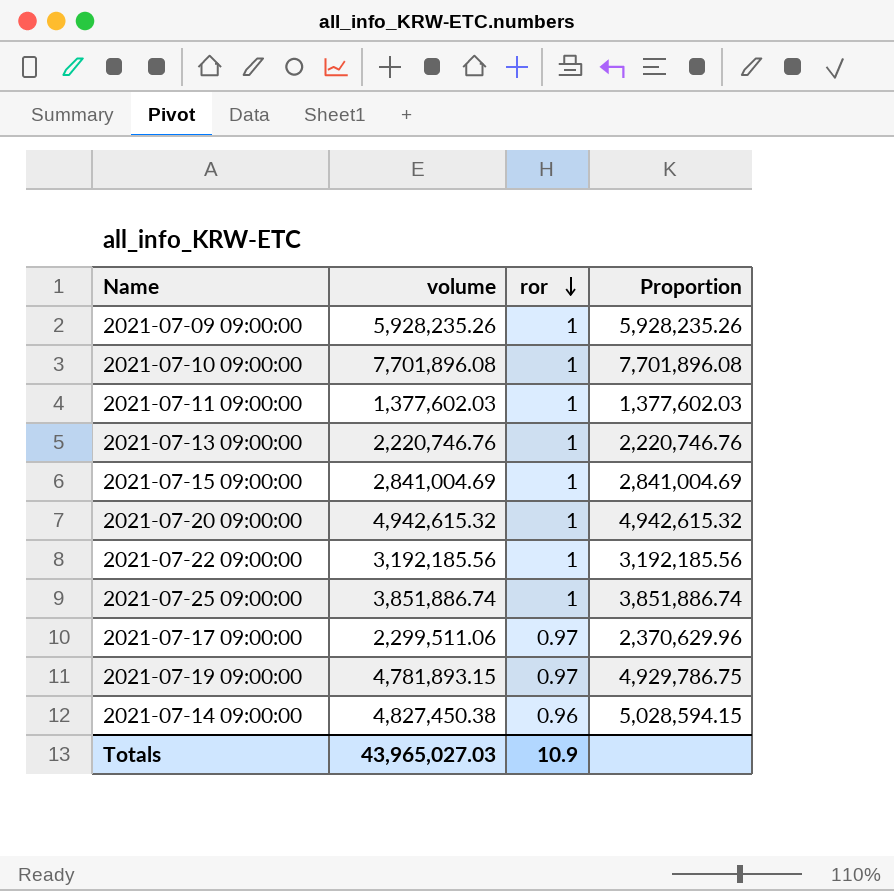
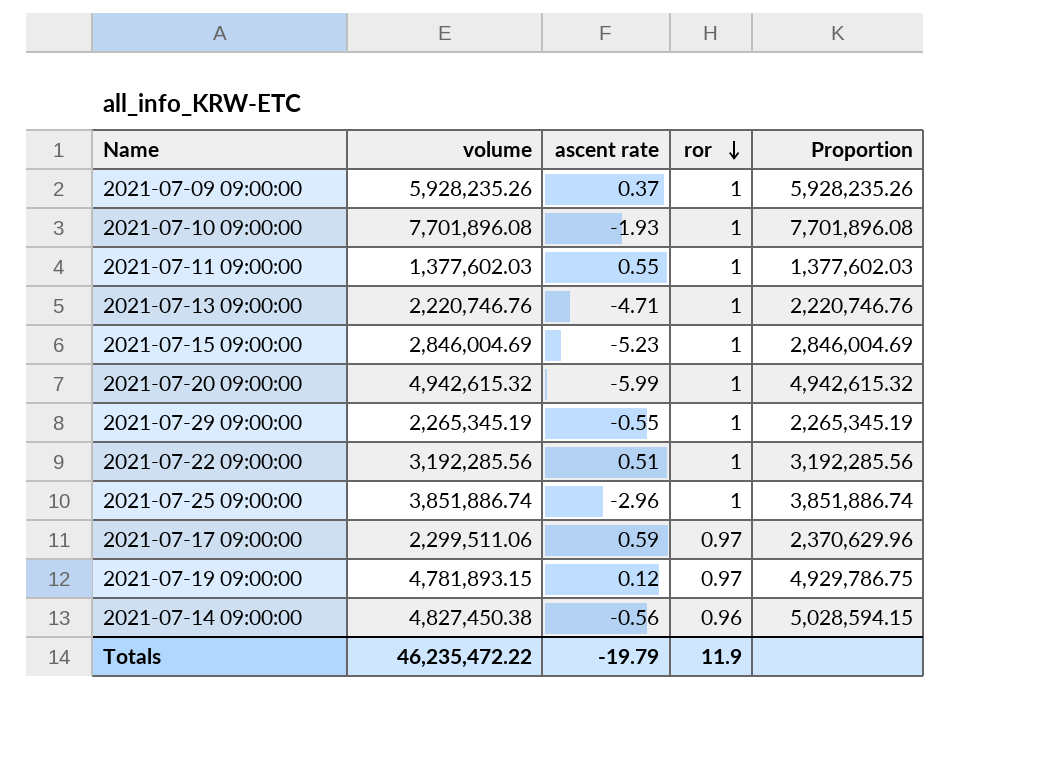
column ascent rate | position: none -> 3
2021-07-15 09:00:00 | volume: 2,841,004.69 -> 2,846,004.69
2021-07-15 09:00:00 | Proportion: 2,841,004.69 -> 2,846,004.69
row 2021-07-29 09:00:00: none -> 2,265,345.19 | -0.55 | 1 | 2,265,345.19
2021-07-22 09:00:00 | volume: 3,192,185.56 -> 3,192,285.56
2021-07-22 09:00:00 | Proportion: 3,192,185.56 -> 3,192,285.56
Totals | volume: 43,965,027.03 -> 46,235,472.22
Totals | ror: 10.9 -> 11.9

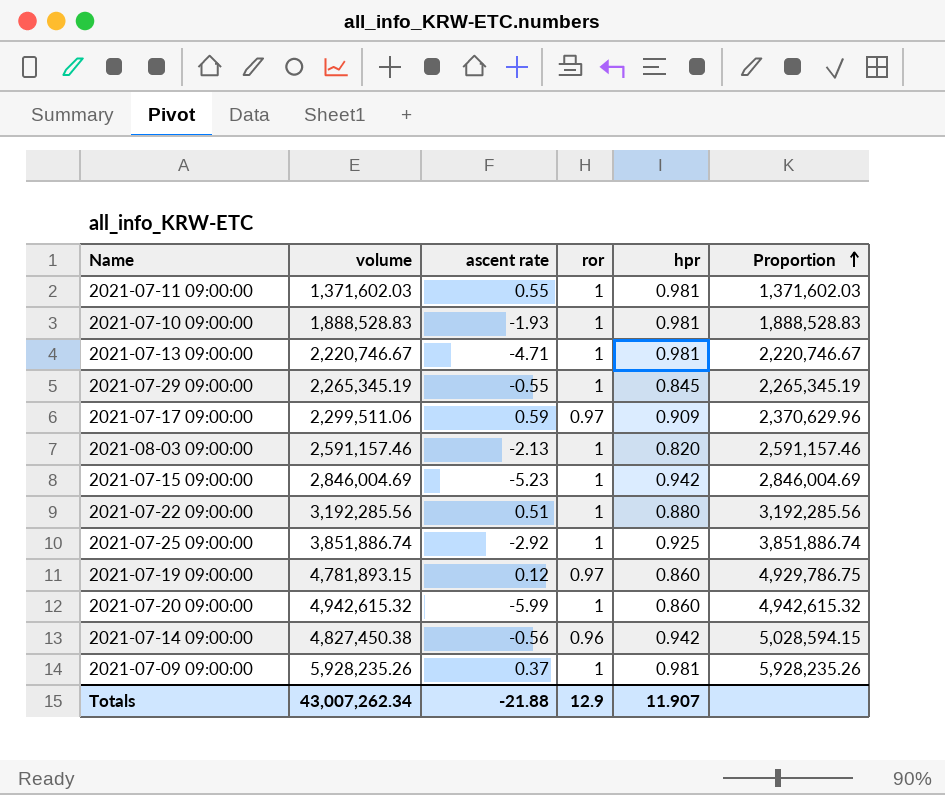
row order: ror descending -> Proportion ascending
column hpr | position: none -> 5
2021-07-11 09:00:00 | volume: 1,377,602.03 -> 1,371,602.03
2021-07-11 09:00:00 | Proportion: 1,377,602.03 -> 1,371,602.03
2021-07-10 09:00:00 | volume: 7,701,896.08 -> 1,888,528.83
2021-07-10 09:00:00 | Proportion: 7,701,896.08 -> 1,888,528.83
2021-07-13 09:00:00 | volume: 2,220,746.76 -> 2,220,746.67
2021-07-13 09:00:00 | Proportion: 2,220,746.76 -> 2,220,746.67
row 2021-08-03 09:00:00: none -> 2,591,157.46 | -2.13 | 1 | 0.820 | 2,591,157.46
2021-07-25 09:00:00 | ascent rate: -2.96 -> -2.92
Totals | volume: 46,235,472.22 -> 43,007,262.34
Totals | ascent rate: -19.79 -> -21.88
Totals | ror: 11.9 -> 12.9

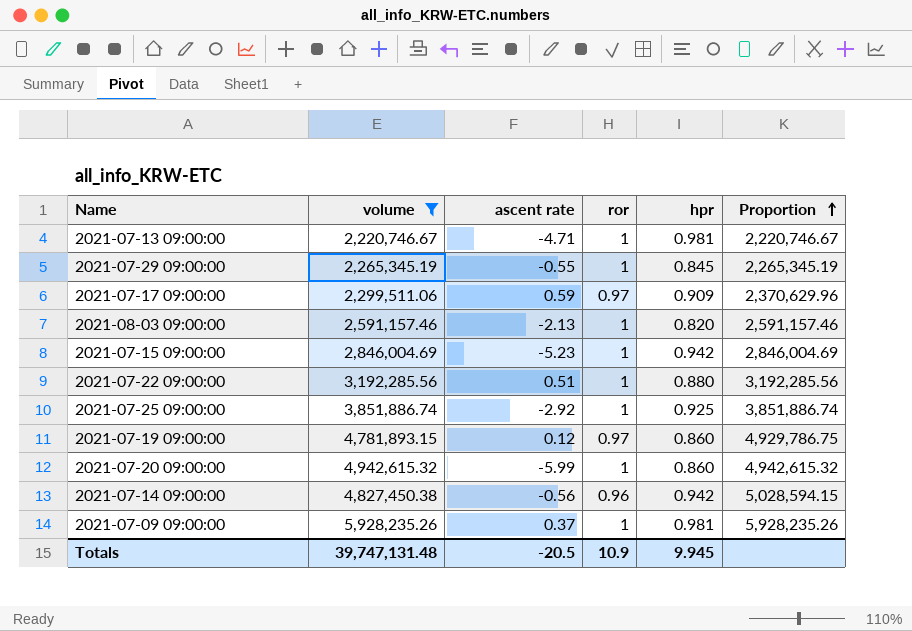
filter: none -> volume >= 2,220,746.67
Totals | volume: 43,007,262.34 -> 39,747,131.48
Totals | ascent rate: -21.88 -> -20.5
Totals | ror: 12.9 -> 10.9
Totals | hpr: 11.907 -> 9.945

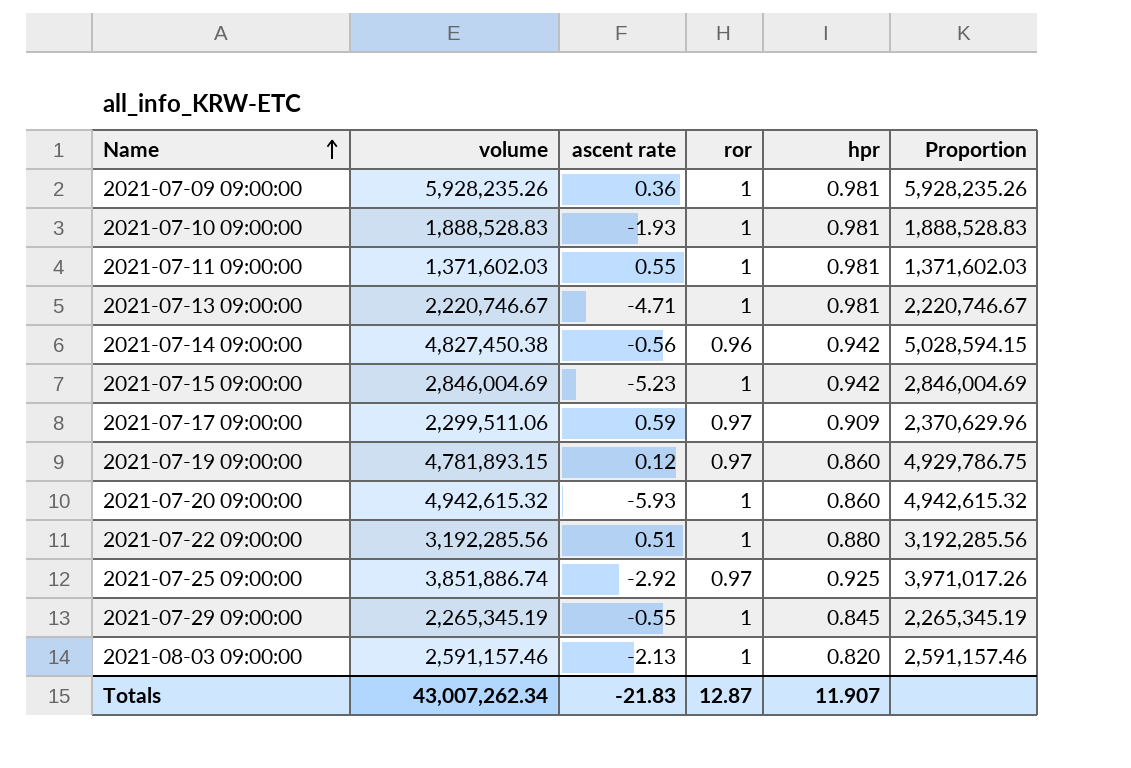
filter: volume >= 2,220,746.67 -> none
row order: Proportion ascending -> Name ascending
2021-07-09 09:00:00 | ascent rate: 0.37 -> 0.36
2021-07-20 09:00:00 | ascent rate: -5.99 -> -5.93
2021-07-25 09:00:00 | ror: 1 -> 0.97
2021-07-25 09:00:00 | Proportion: 3,851,886.74 -> 3,971,017.26
Totals | volume: 39,747,131.48 -> 43,007,262.34
Totals | ascent rate: -20.5 -> -21.83
Totals | ror: 10.9 -> 12.87
Totals | hpr: 9.945 -> 11.907

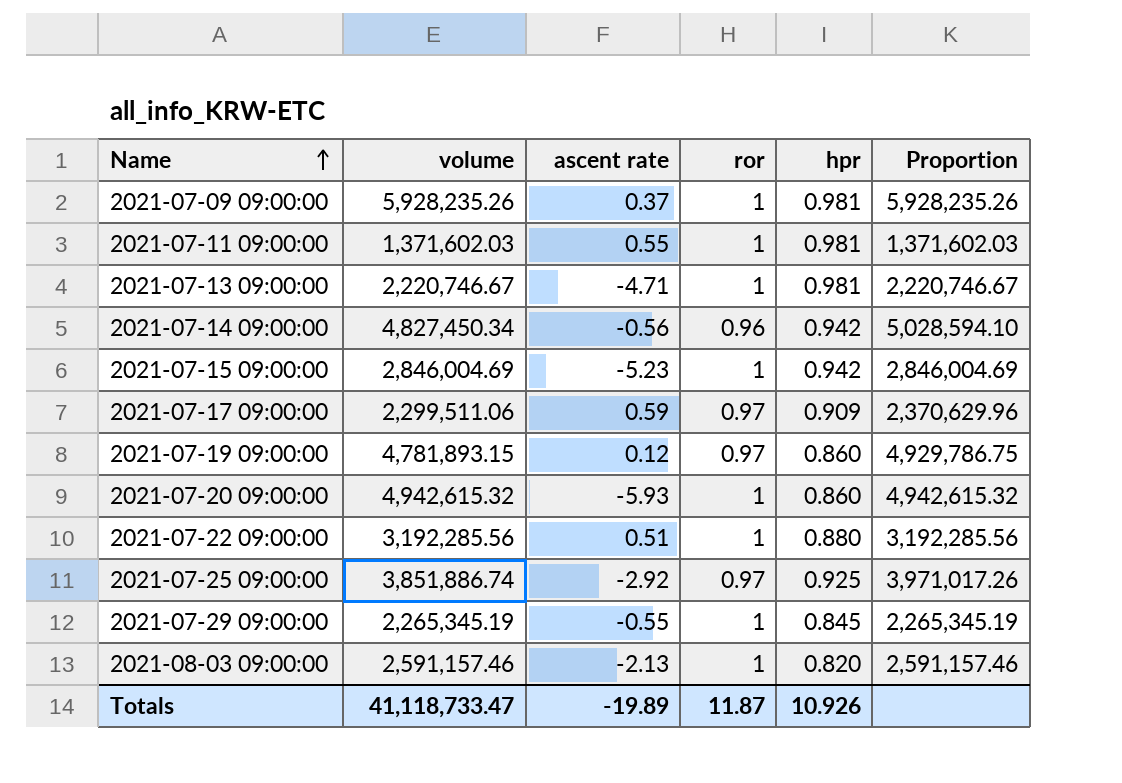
row 2021-07-10 09:00:00: 1,888,528.83 | -1.93 | 1 | 0.981 | 1,888,528.83 -> none
2021-07-09 09:00:00 | ascent rate: 0.36 -> 0.37
2021-07-14 09:00:00 | volume: 4,827,450.38 -> 4,827,450.34
2021-07-14 09:00:00 | Proportion: 5,028,594.15 -> 5,028,594.10
Totals | volume: 43,007,262.34 -> 41,118,733.47
Totals | ascent rate: -21.83 -> -19.89
Totals | ror: 12.87 -> 11.87
Totals | hpr: 11.907 -> 10.926

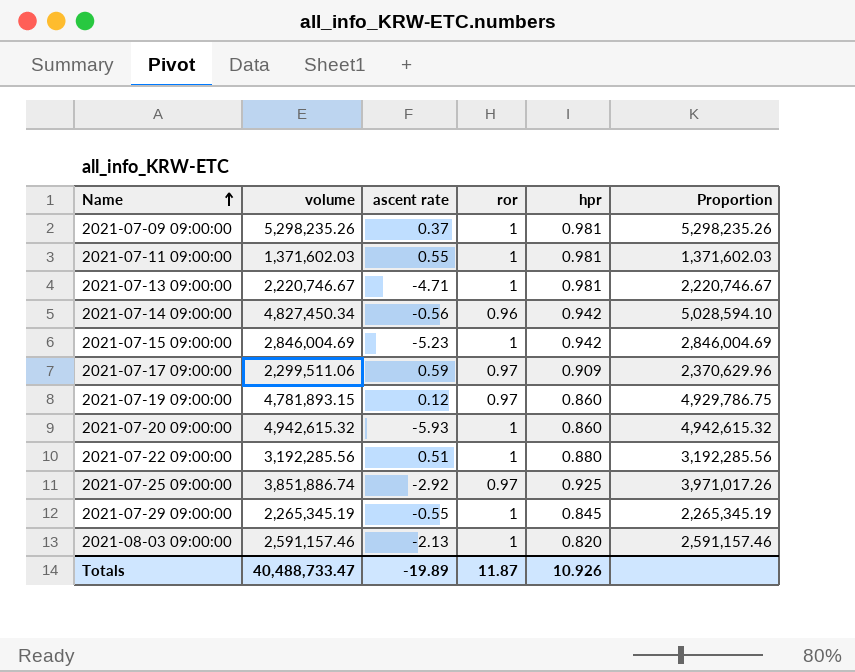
2021-07-09 09:00:00 | volume: 5,928,235.26 -> 5,298,235.26
2021-07-09 09:00:00 | Proportion: 5,928,235.26 -> 5,298,235.26
Totals | volume: 41,118,733.47 -> 40,488,733.47

